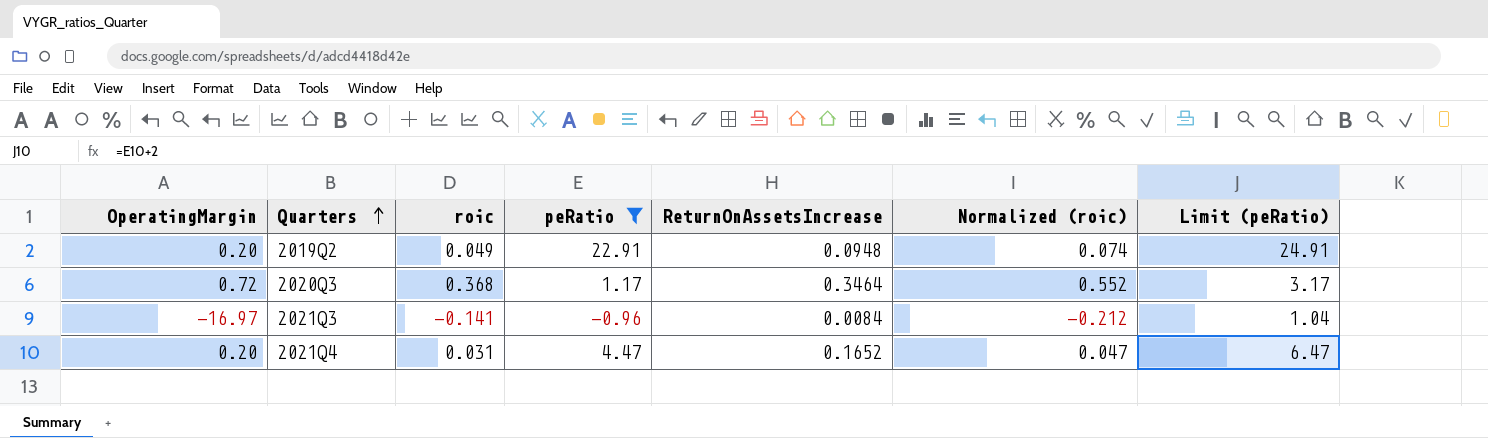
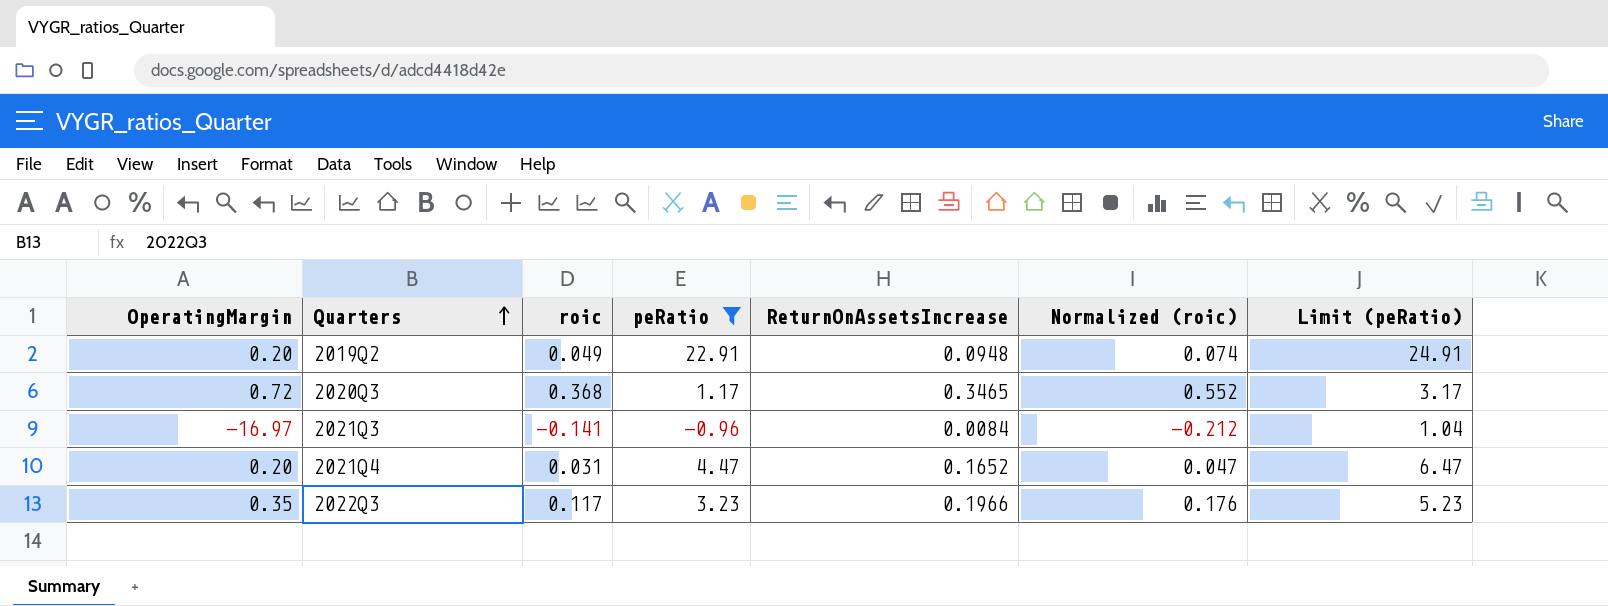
2020Q3 | ReturnOnAssetsIncrease: 0.3464 -> 0.3465
row 2022Q3: none -> 0.35 | 0.117 | 3.23 | 0.1966 | 0.176 | 5.23

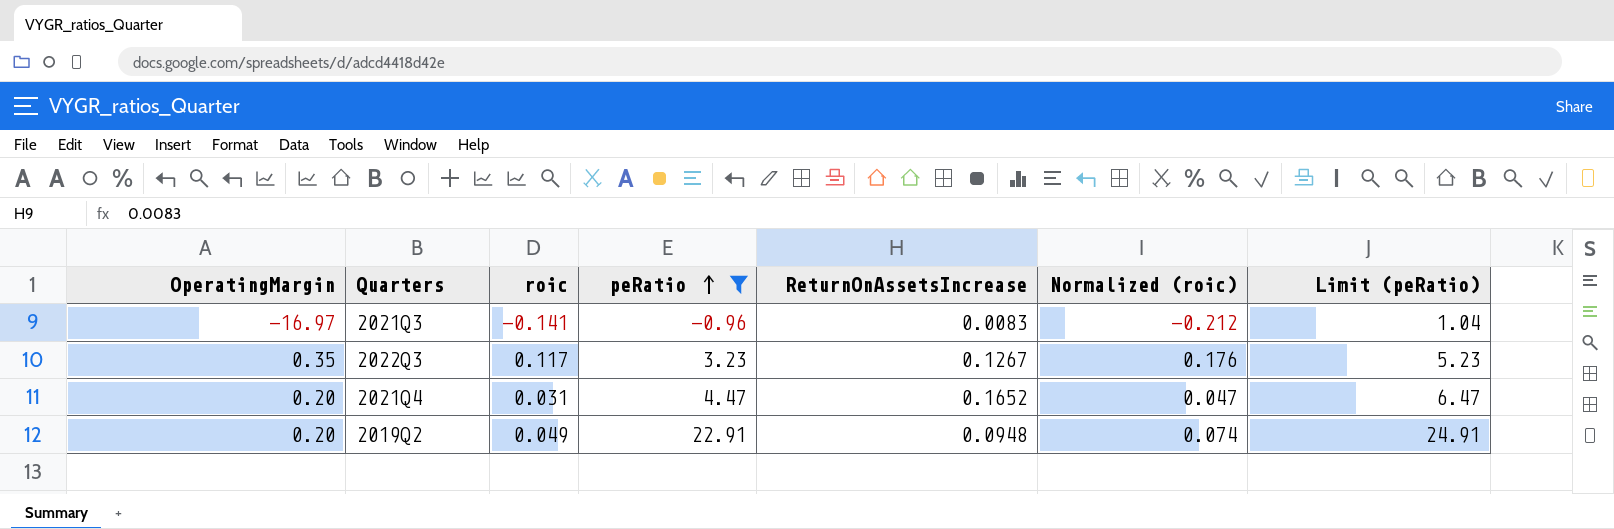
row order: Quarters ascending -> peRatio ascending
row 2020Q3: 0.72 | 0.368 | 1.17 | 0.3465 | 0.552 | 3.17 -> none
2021Q3 | ReturnOnAssetsIncrease: 0.0084 -> 0.0083
2022Q3 | ReturnOnAssetsIncrease: 0.1966 -> 0.1267

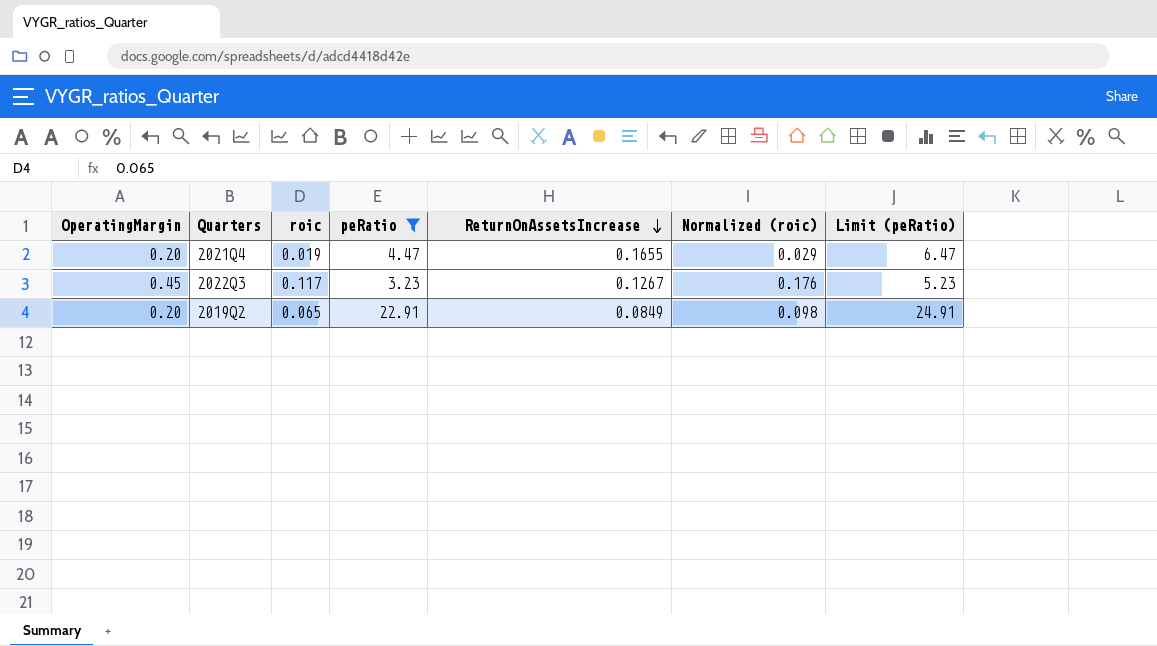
row order: peRatio ascending -> ReturnOnAssetsIncrease descending
row 2021Q3: -16.97 | -0.141 | -0.96 | 0.0083 | -0.212 | 1.04 -> none
2021Q4 | roic: 0.031 -> 0.019
2021Q4 | ReturnOnAssetsIncrease: 0.1652 -> 0.1655
2021Q4 | Normalized (roic): 0.047 -> 0.029
2022Q3 | OperatingMargin: 0.35 -> 0.45
2019Q2 | roic: 0.049 -> 0.065
2019Q2 | ReturnOnAssetsIncrease: 0.0948 -> 0.0849
2019Q2 | Normalized (roic): 0.074 -> 0.098

